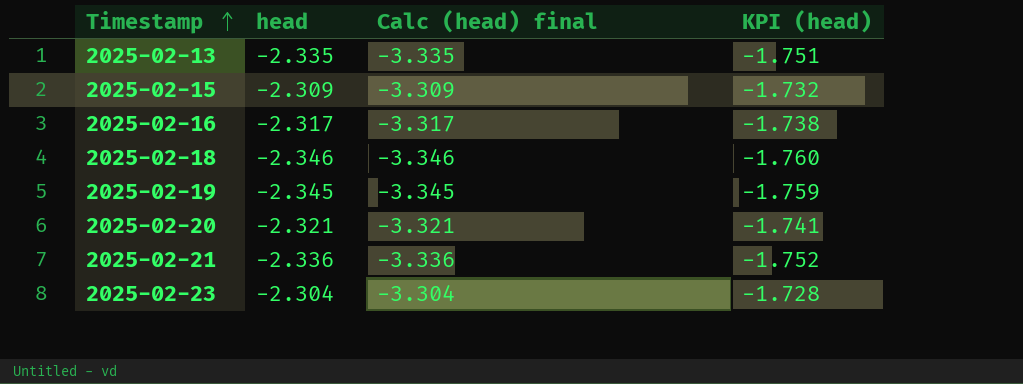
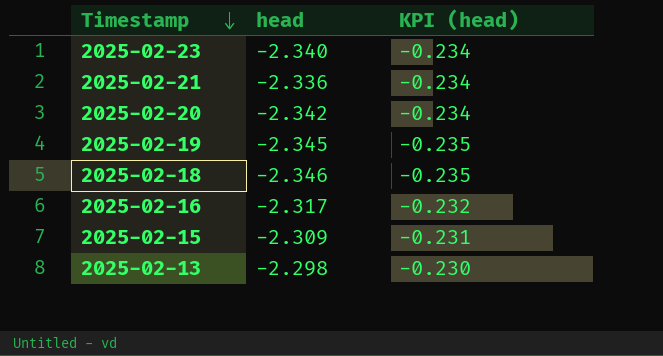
row order: Timestamp ascending -> Timestamp descending
column Calc (head) final | formula: [head] - 1 -> none
column KPI (head) | formula: [head] * 0.75 -> [head] * 0.1
2025-02-23 | head: -2.304 -> -2.340
2025-02-20 | head: -2.321 -> -2.342
2025-02-13 | head: -2.335 -> -2.298

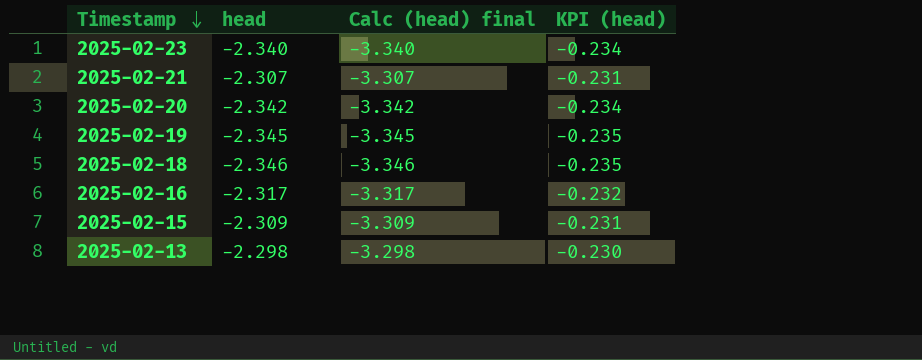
column Calc (head) final | formula: none -> [head] - 1
2025-02-21 | head: -2.336 -> -2.307
2025-02-21 | KPI (head): -0.234 -> -0.231

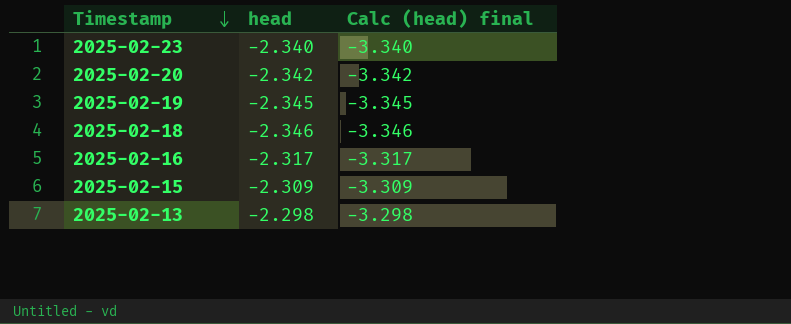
column KPI (head) | formula: [head] * 0.1 -> none
row 2025-02-21: -2.307 | -3.307 | -0.231 -> none

